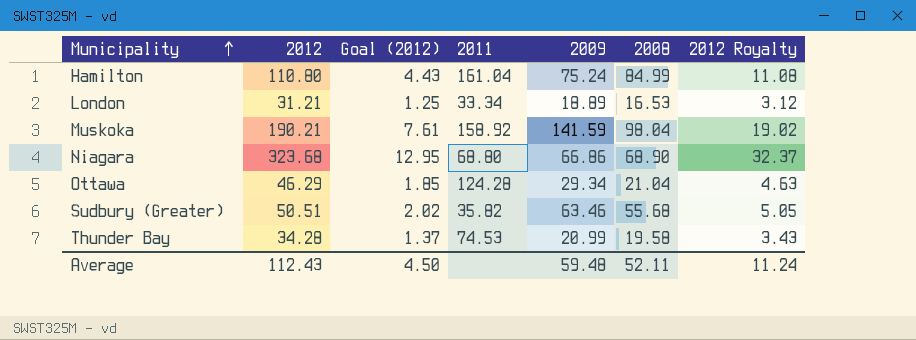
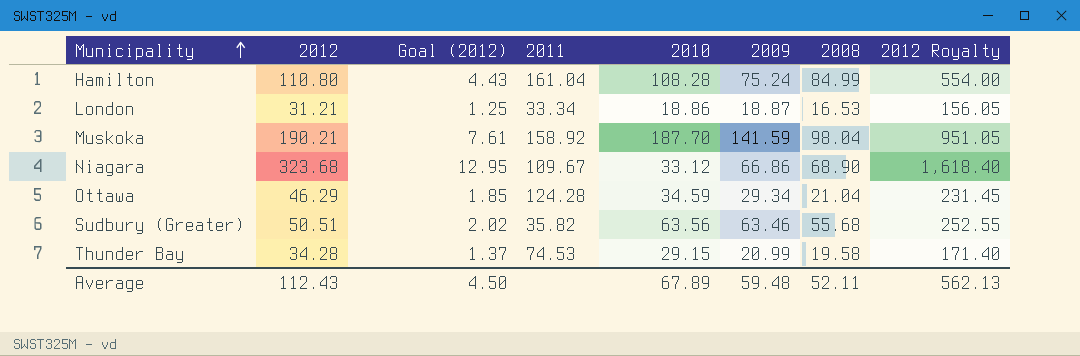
column 2010 | position: none -> 5
column 2012 Royalty | formula: [2012] * 0.1 -> [2012] * 5
London | 2009: 18.89 -> 18.87
Niagara | 2011: 68.80 -> 109.67
Average | 2012 Royalty: 11.24 -> 562.13

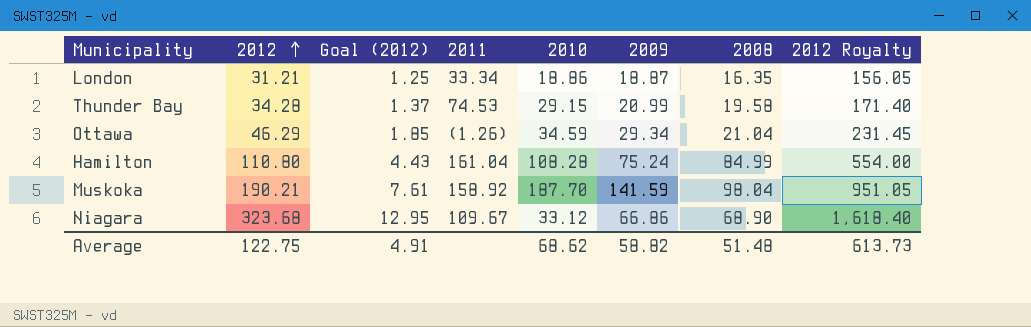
row order: Municipality ascending -> 2012 ascending
row Sudbury (Greater): 50.51 | 2.02 | 35.82 | 63.56 | 63.46 | 55.68 | 252.55 -> none
London | 2008: 16.53 -> 16.35
Ottawa | 2011: 124.28 -> (1.26)
Average | 2012: 112.43 -> 122.75
Average | Goal (2012): 4.50 -> 4.91
Average | 2010: 67.89 -> 68.62
Average | 2009: 59.48 -> 58.82
Average | 2008: 52.11 -> 51.48
Average | 2012 Royalty: 562.13 -> 613.73

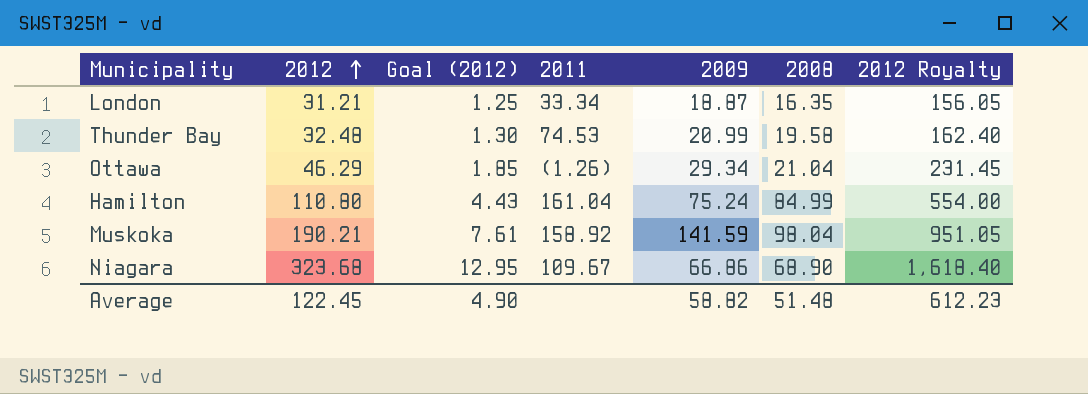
column 2010 | position: 5 -> none
Thunder Bay | 2012: 34.28 -> 32.48
Thunder Bay | Goal (2012): 1.37 -> 1.30
Thunder Bay | 2012 Royalty: 171.40 -> 162.40
Average | 2012: 122.75 -> 122.45
Average | Goal (2012): 4.91 -> 4.90
Average | 2012 Royalty: 613.73 -> 612.23

